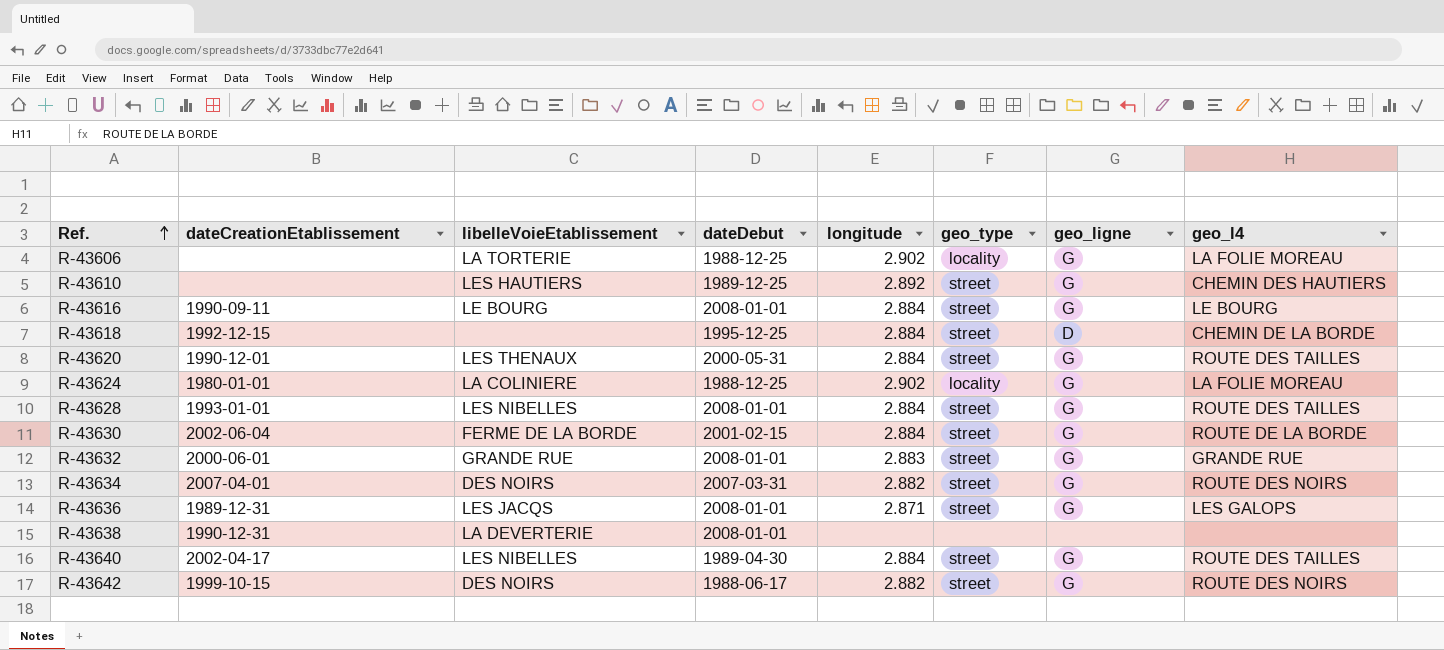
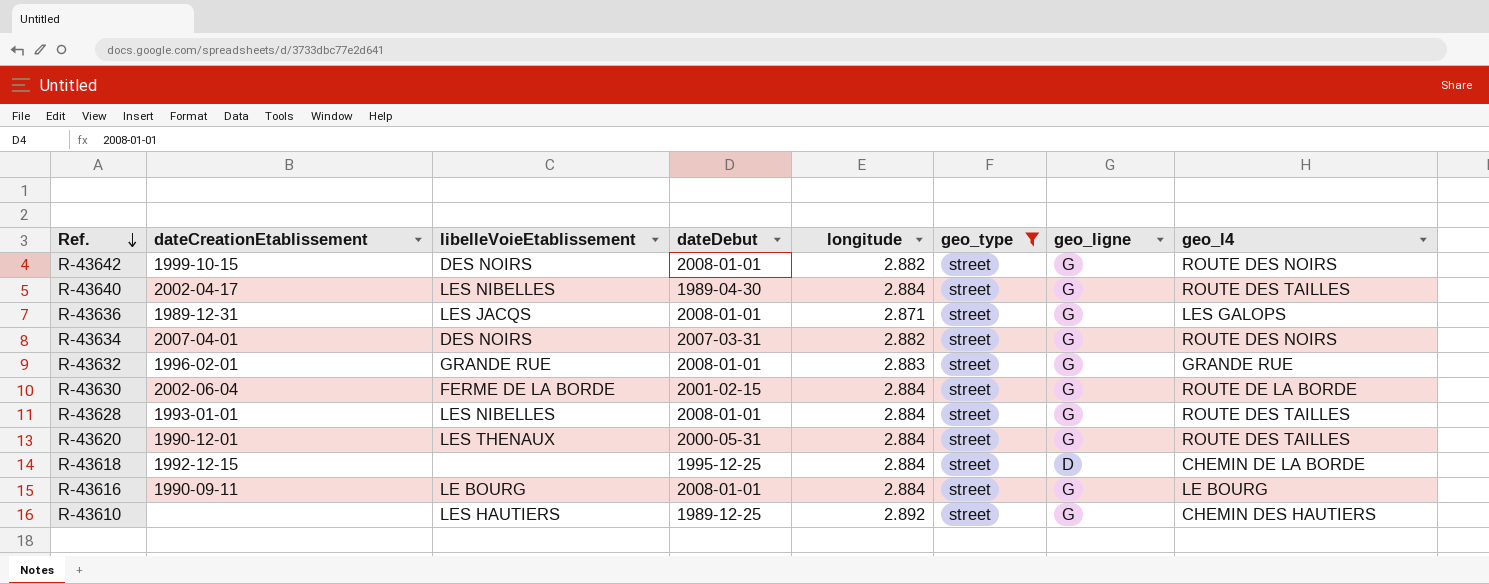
filter: none -> geo_type = street
row order: Ref. ascending -> Ref. descending
R-43642 | dateDebut: 1988-06-17 -> 2008-01-01
R-43632 | dateCreationEtablissement: 2000-06-01 -> 1996-02-01

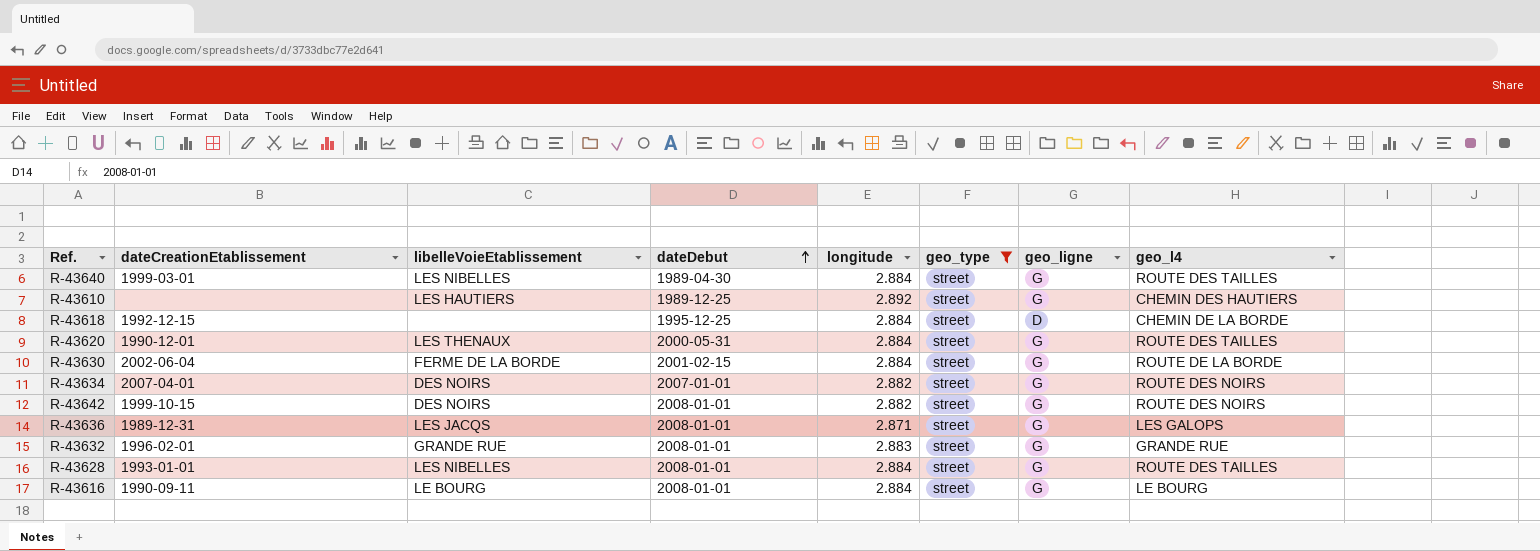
row order: Ref. descending -> dateDebut ascending
R-43640 | dateCreationEtablissement: 2002-04-17 -> 1999-03-01
R-43634 | dateDebut: 2007-03-31 -> 2007-01-01

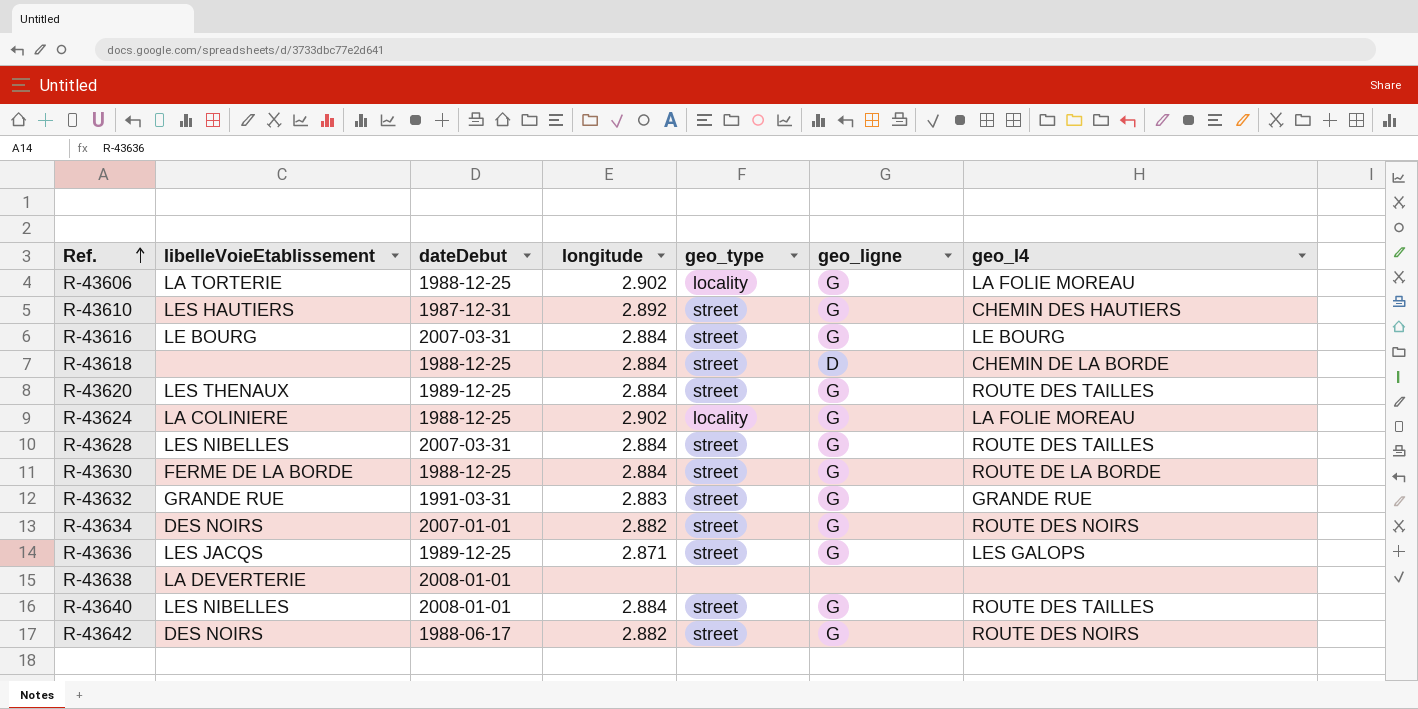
filter: geo_type = street -> none
row order: dateDebut ascending -> Ref. ascending
column dateCreationEtablissement | position: 2 -> none
R-43610 | dateDebut: 1989-12-25 -> 1987-12-31
R-43616 | dateDebut: 2008-01-01 -> 2007-03-31
R-43618 | dateDebut: 1995-12-25 -> 1988-12-25
R-43620 | dateDebut: 2000-05-31 -> 1989-12-25
R-43628 | dateDebut: 2008-01-01 -> 2007-03-31
R-43630 | dateDebut: 2001-02-15 -> 1988-12-25
R-43632 | dateDebut: 2008-01-01 -> 1991-03-31
R-43636 | dateDebut: 2008-01-01 -> 1989-12-25
R-43640 | dateDebut: 1989-04-30 -> 2008-01-01
R-43642 | dateDebut: 2008-01-01 -> 1988-06-17

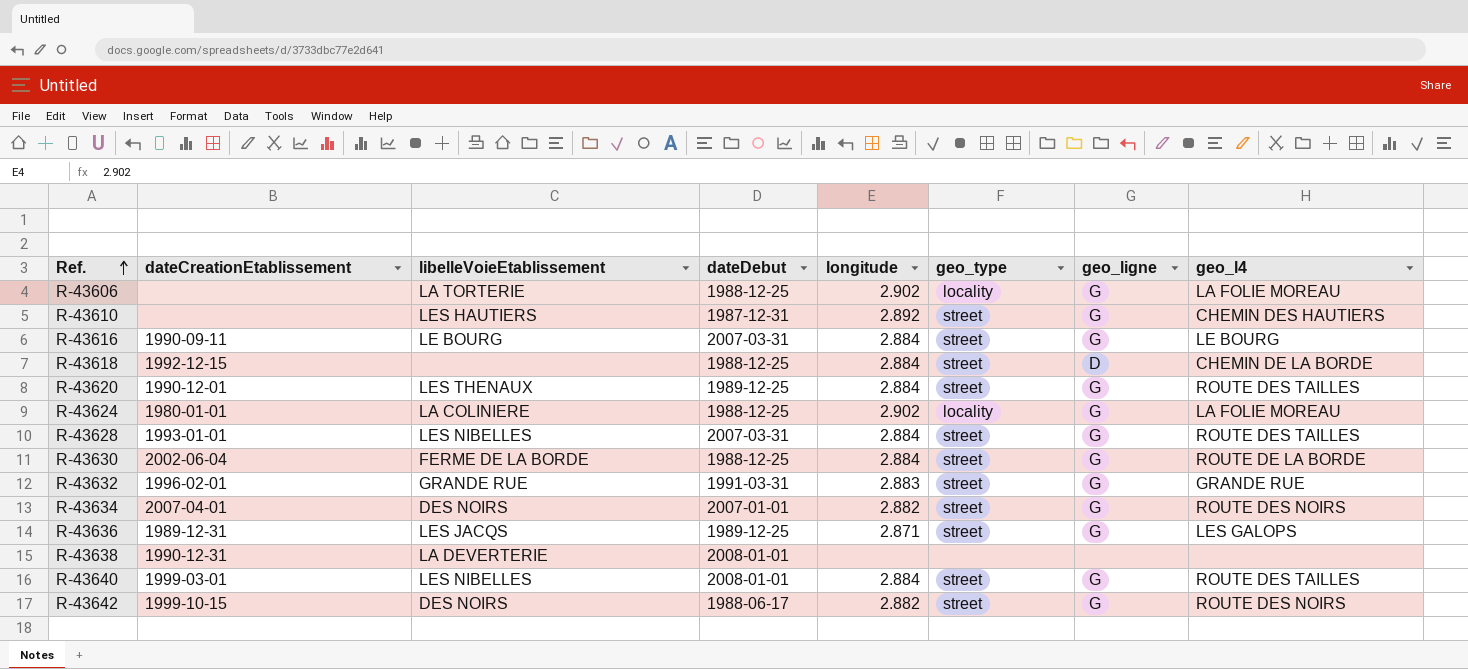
column dateCreationEtablissement | position: none -> 2

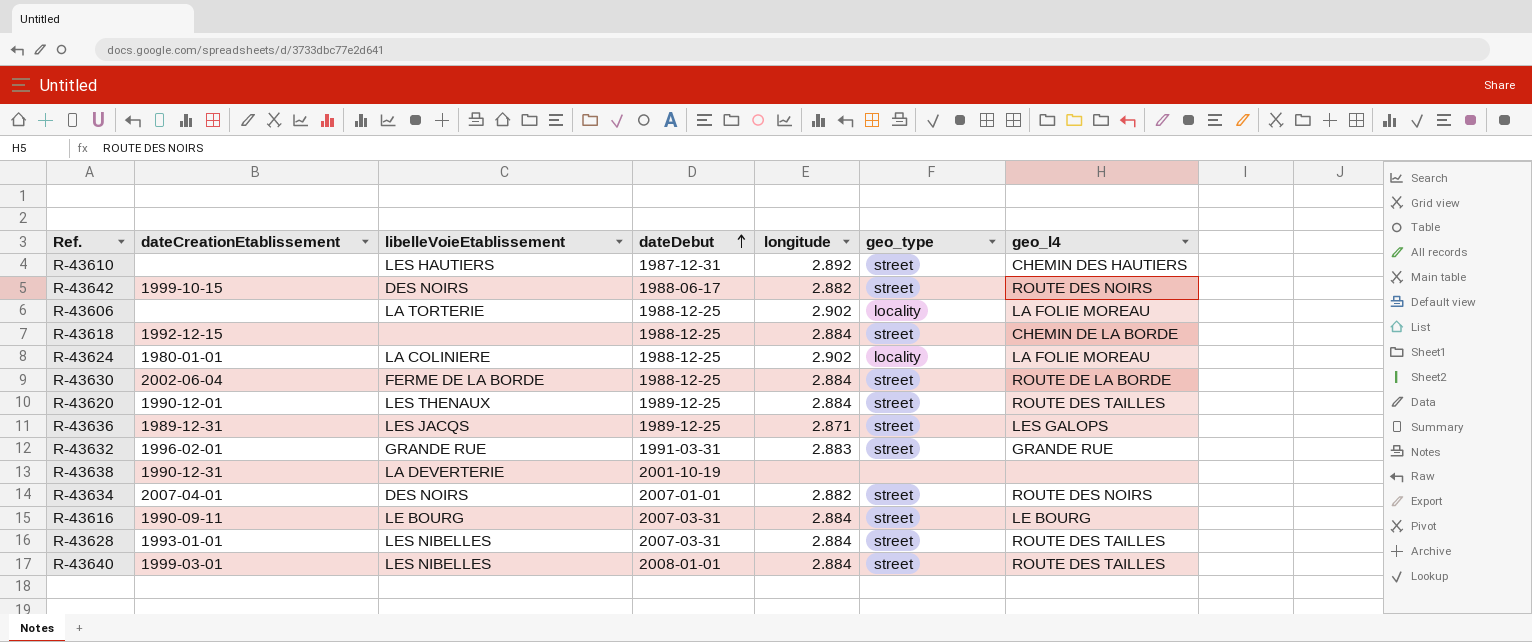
row order: Ref. ascending -> dateDebut ascending
column geo_ligne | position: 7 -> none
R-43638 | dateDebut: 2008-01-01 -> 2001-10-19

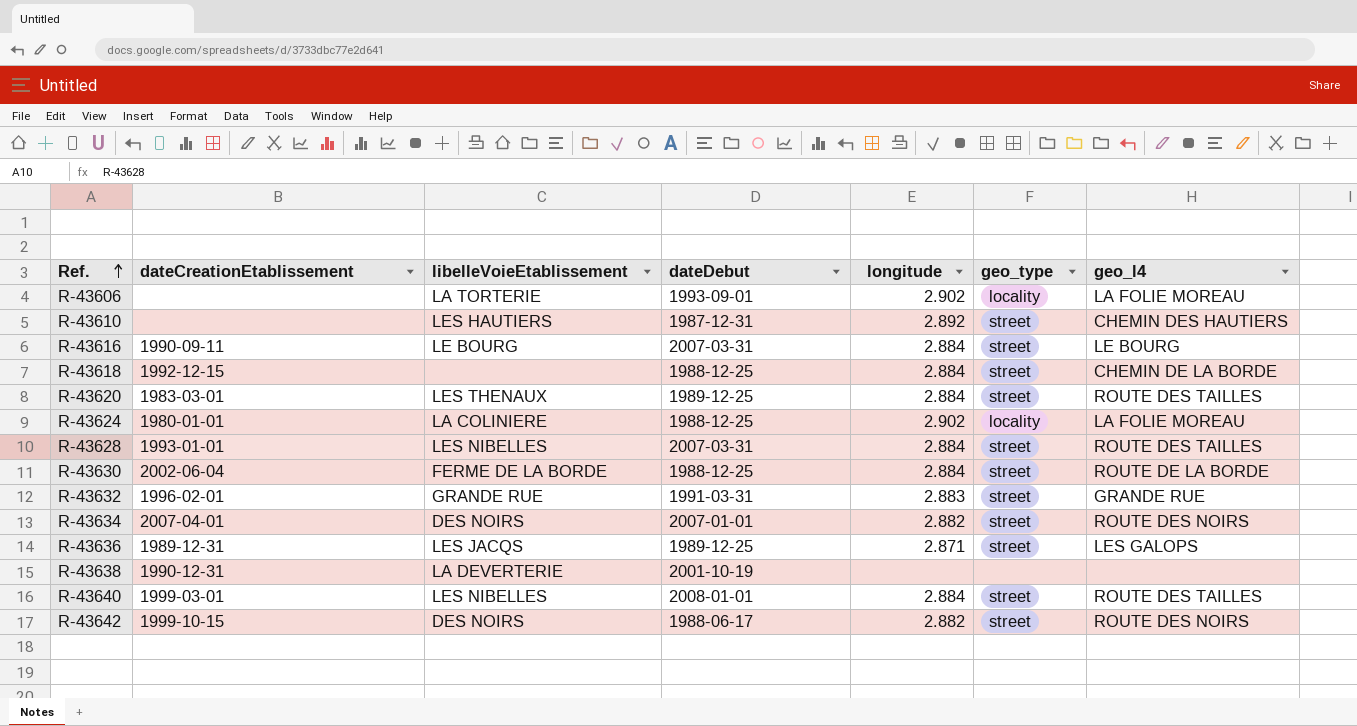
row order: dateDebut ascending -> Ref. ascending
R-43606 | dateDebut: 1988-12-25 -> 1993-09-01
R-43620 | dateCreationEtablissement: 1990-12-01 -> 1983-03-01

